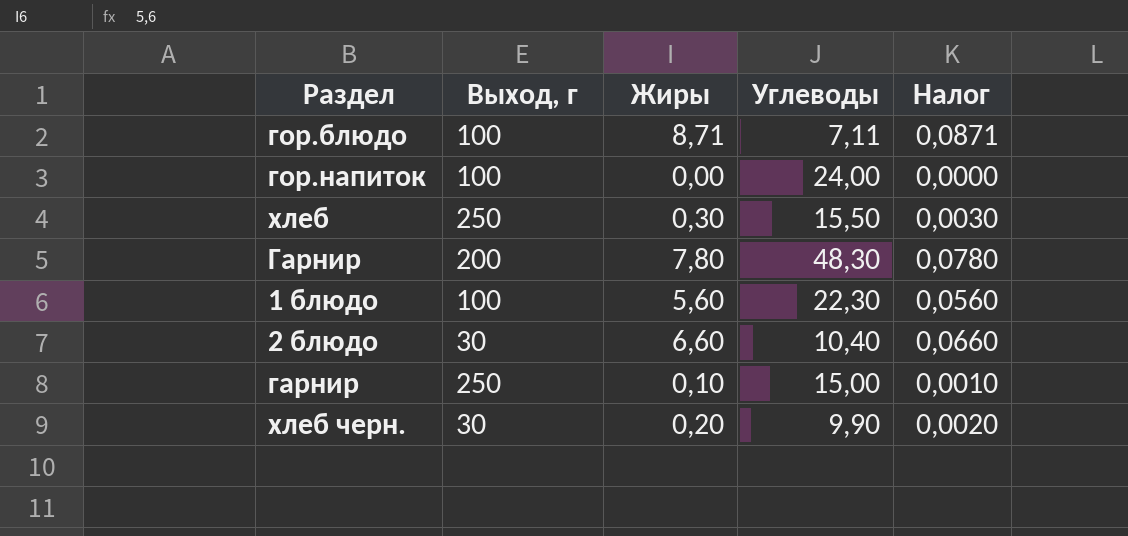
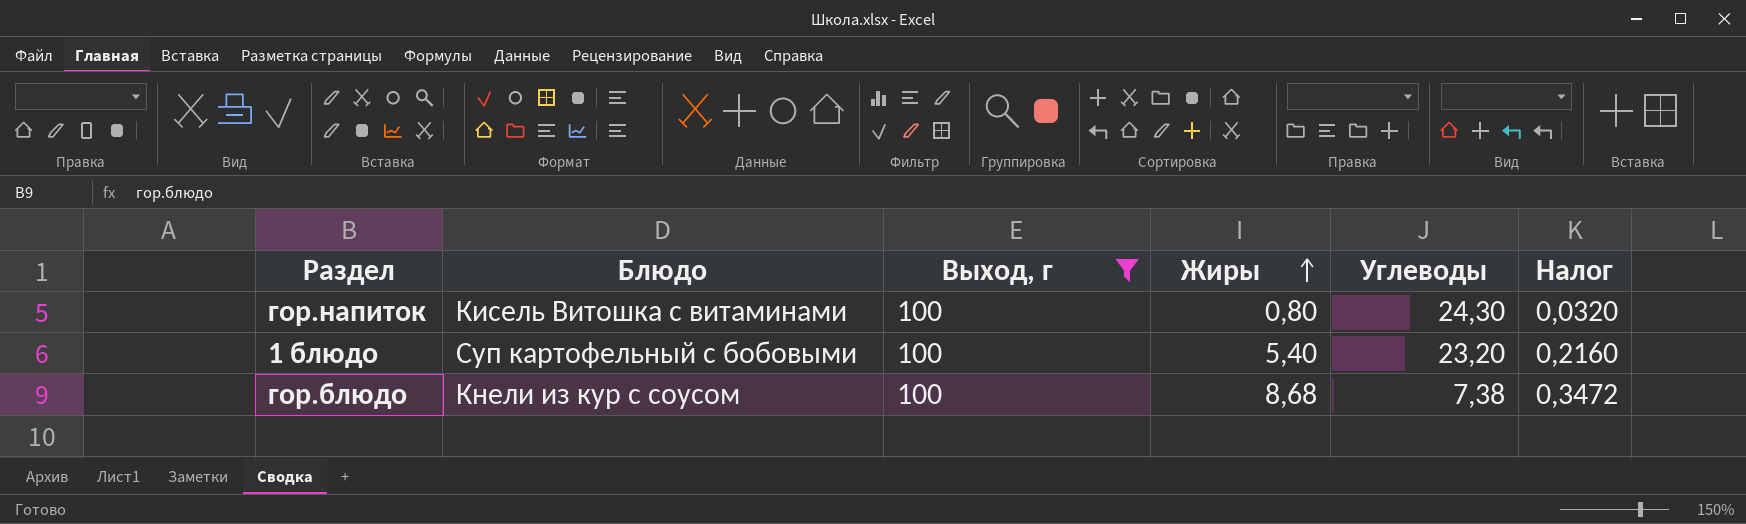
filter: none -> Выход, г = 100
row order: none -> Жиры ascending
column Блюдо | position: none -> 2
column Налог | formula: [Жиры] * 0,01 -> [Жиры] * 0,04
гор.напиток | Жиры: 0,00 -> 0,80
гор.напиток | Углеводы: 24,00 -> 24,30
1 блюдо | Жиры: 5,60 -> 5,40
1 блюдо | Углеводы: 22,30 -> 23,20
гор.блюдо | Жиры: 8,71 -> 8,68
гор.блюдо | Углеводы: 7,11 -> 7,38

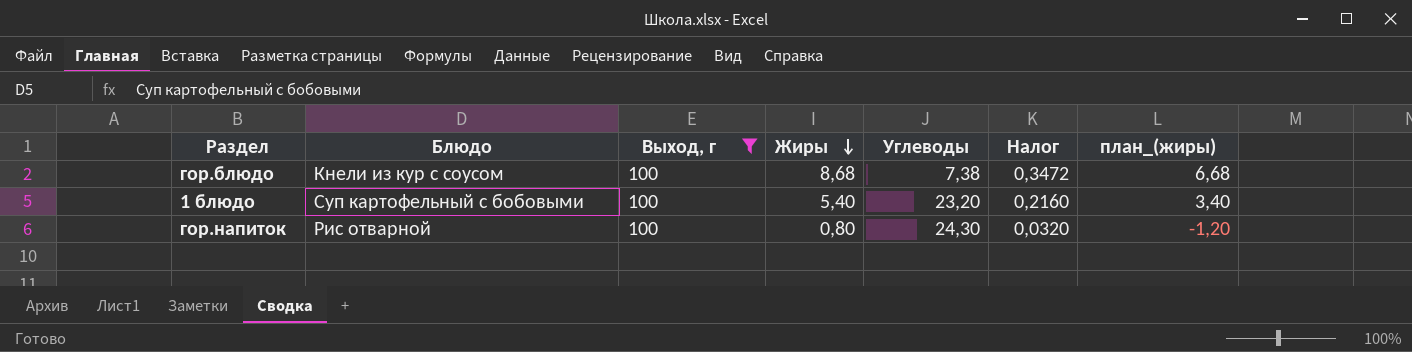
row order: Жиры ascending -> Жиры descending
column план_(жиры) | formula: none -> [Жиры] - 2
гор.напиток | Блюдо: Кисель Витошка с витаминами -> Рис отварной

